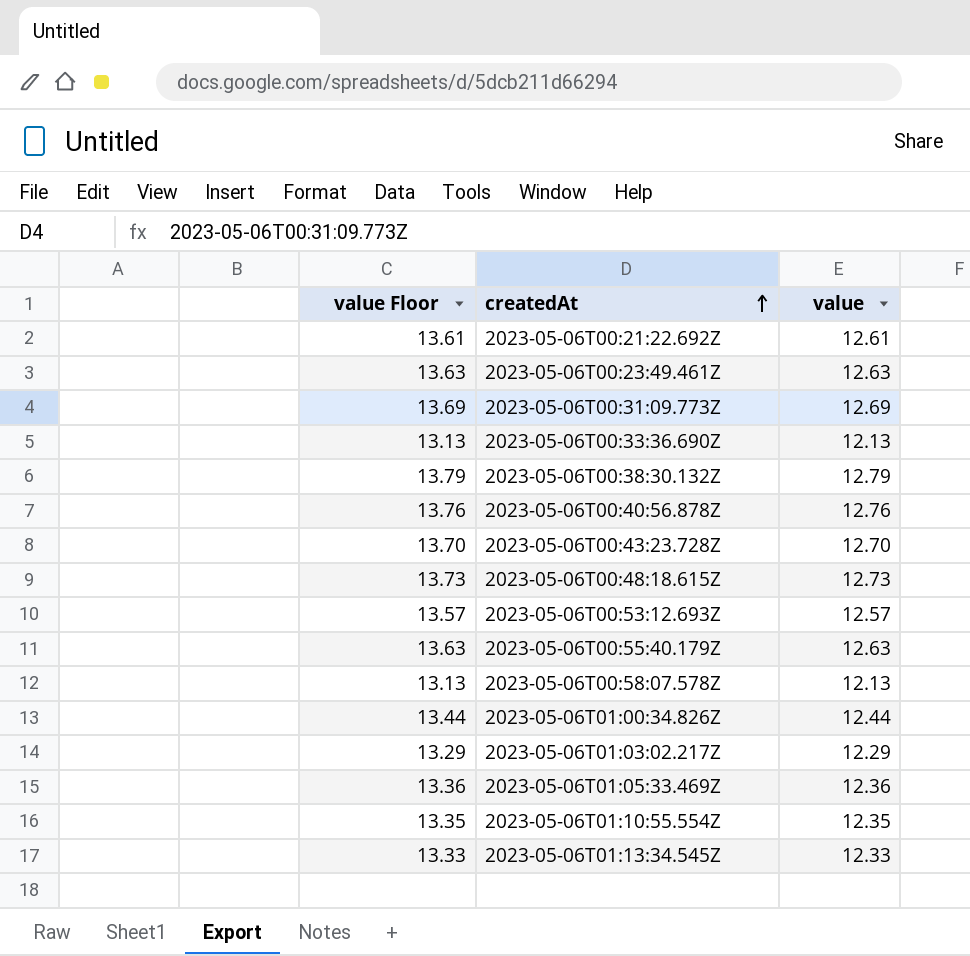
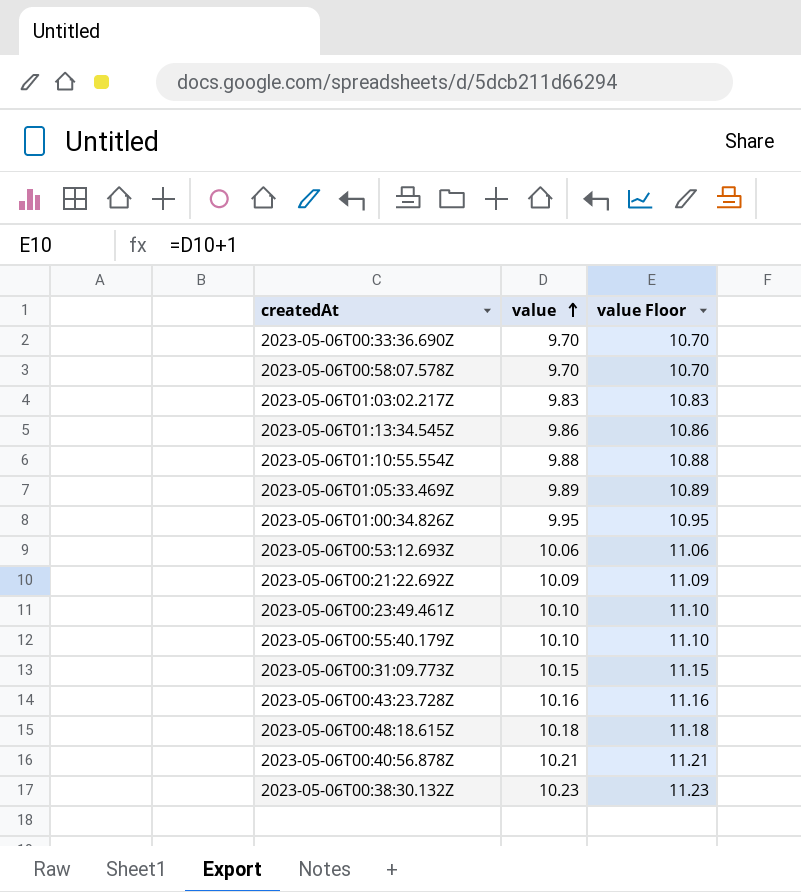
row order: createdAt ascending -> value ascending
column value Floor | position: 1 -> 3
2023-05-06T00:33:36.690Z | value: 12.13 -> 9.70
2023-05-06T00:33:36.690Z | value Floor: 13.13 -> 10.70
2023-05-06T00:58:07.578Z | value: 12.13 -> 9.70
2023-05-06T00:58:07.578Z | value Floor: 13.13 -> 10.70
2023-05-06T01:03:02.217Z | value: 12.29 -> 9.83
2023-05-06T01:03:02.217Z | value Floor: 13.29 -> 10.83
2023-05-06T01:13:34.545Z | value: 12.33 -> 9.86
2023-05-06T01:13:34.545Z | value Floor: 13.33 -> 10.86
2023-05-06T01:10:55.554Z | value: 12.35 -> 9.88
2023-05-06T01:10:55.554Z | value Floor: 13.35 -> 10.88
2023-05-06T01:05:33.469Z | value: 12.36 -> 9.89
2023-05-06T01:05:33.469Z | value Floor: 13.36 -> 10.89
2023-05-06T01:00:34.826Z | value: 12.44 -> 9.95
2023-05-06T01:00:34.826Z | value Floor: 13.44 -> 10.95
2023-05-06T00:53:12.693Z | value: 12.57 -> 10.06
2023-05-06T00:53:12.693Z | value Floor: 13.57 -> 11.06
2023-05-06T00:21:22.692Z | value: 12.61 -> 10.09
2023-05-06T00:21:22.692Z | value Floor: 13.61 -> 11.09
2023-05-06T00:23:49.461Z | value: 12.63 -> 10.10
2023-05-06T00:23:49.461Z | value Floor: 13.63 -> 11.10
2023-05-06T00:55:40.179Z | value: 12.63 -> 10.10
2023-05-06T00:55:40.179Z | value Floor: 13.63 -> 11.10
2023-05-06T00:31:09.773Z | value: 12.69 -> 10.15
2023-05-06T00:31:09.773Z | value Floor: 13.69 -> 11.15
2023-05-06T00:43:23.728Z | value: 12.70 -> 10.16
2023-05-06T00:43:23.728Z | value Floor: 13.70 -> 11.16
2023-05-06T00:48:18.615Z | value: 12.73 -> 10.18
2023-05-06T00:48:18.615Z | value Floor: 13.73 -> 11.18
2023-05-06T00:40:56.878Z | value: 12.76 -> 10.21
2023-05-06T00:40:56.878Z | value Floor: 13.76 -> 11.21
2023-05-06T00:38:30.132Z | value: 12.79 -> 10.23
2023-05-06T00:38:30.132Z | value Floor: 13.79 -> 11.23

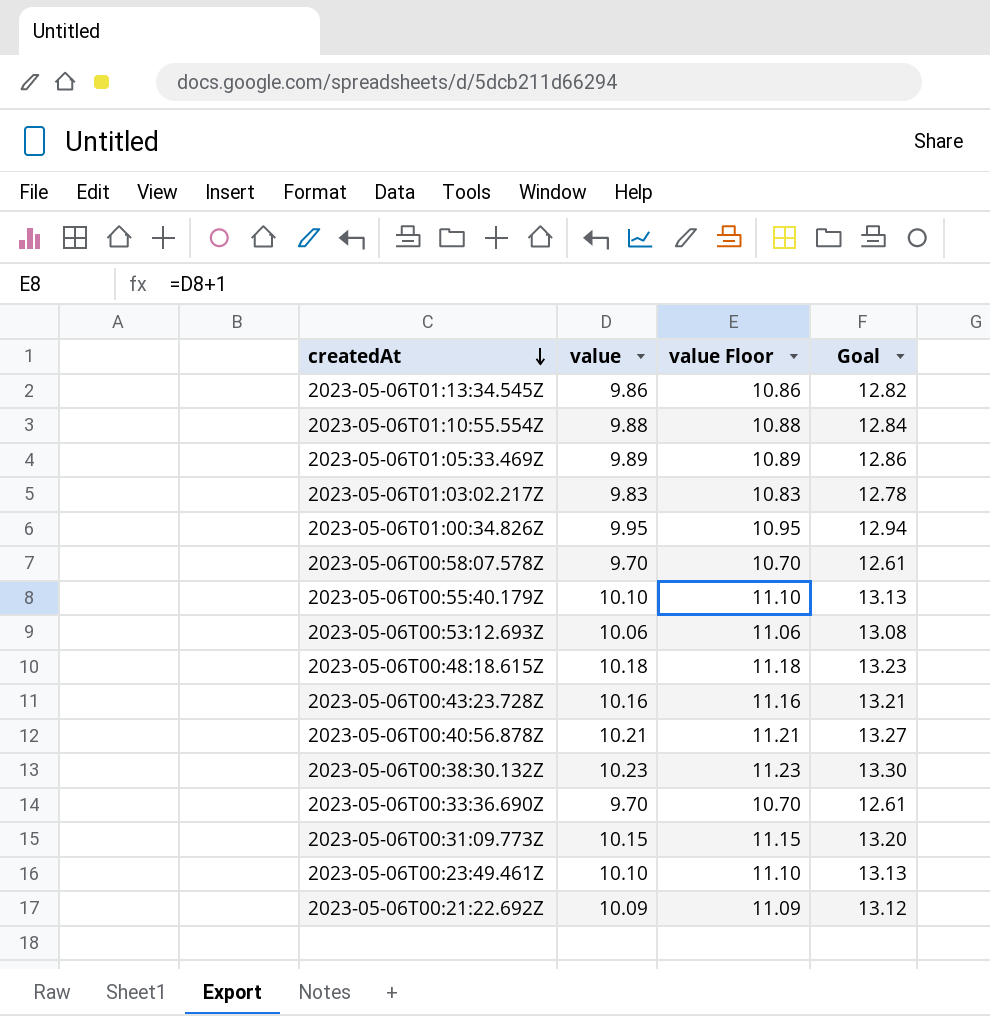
row order: value ascending -> createdAt descending
column Goal | formula: none -> [value] * 1.3

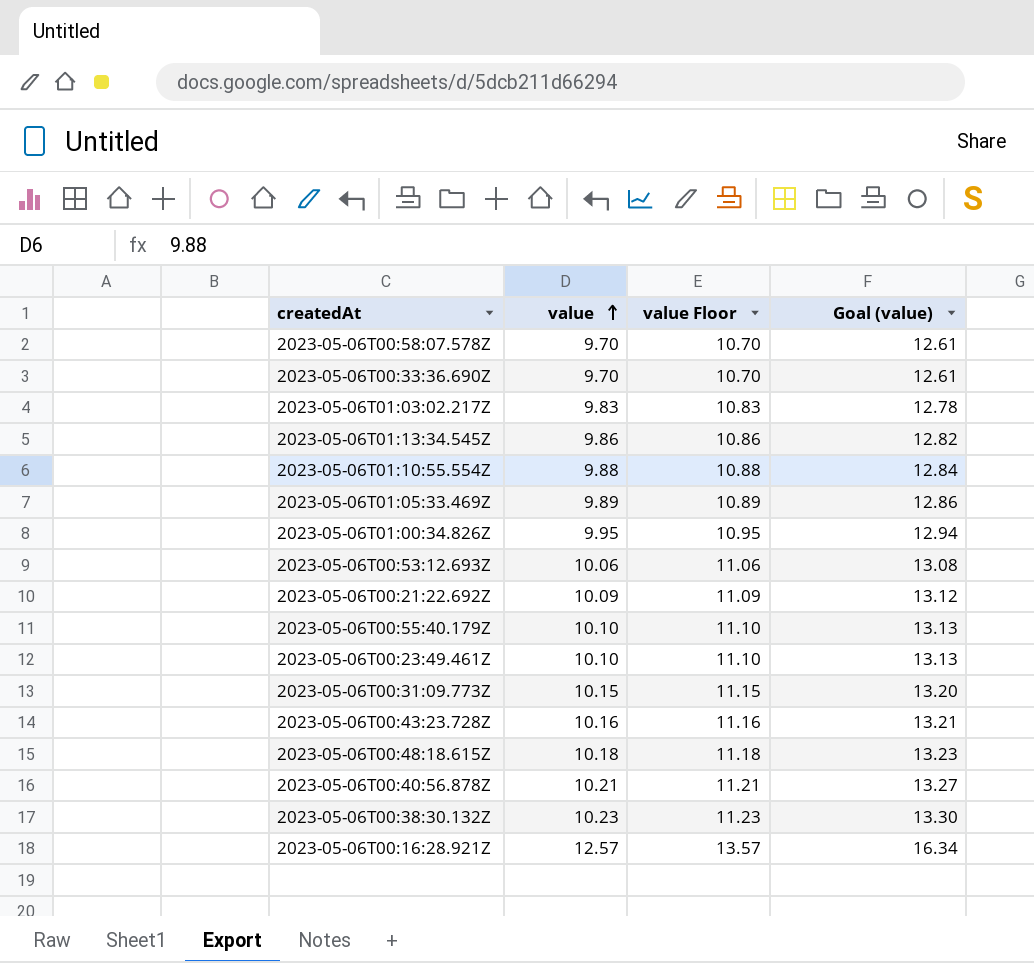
row order: createdAt descending -> value ascending
column name: Goal -> Goal (value)
row 2023-05-06T00:16:28.921Z: none -> 12.57 | 13.57 | 16.34

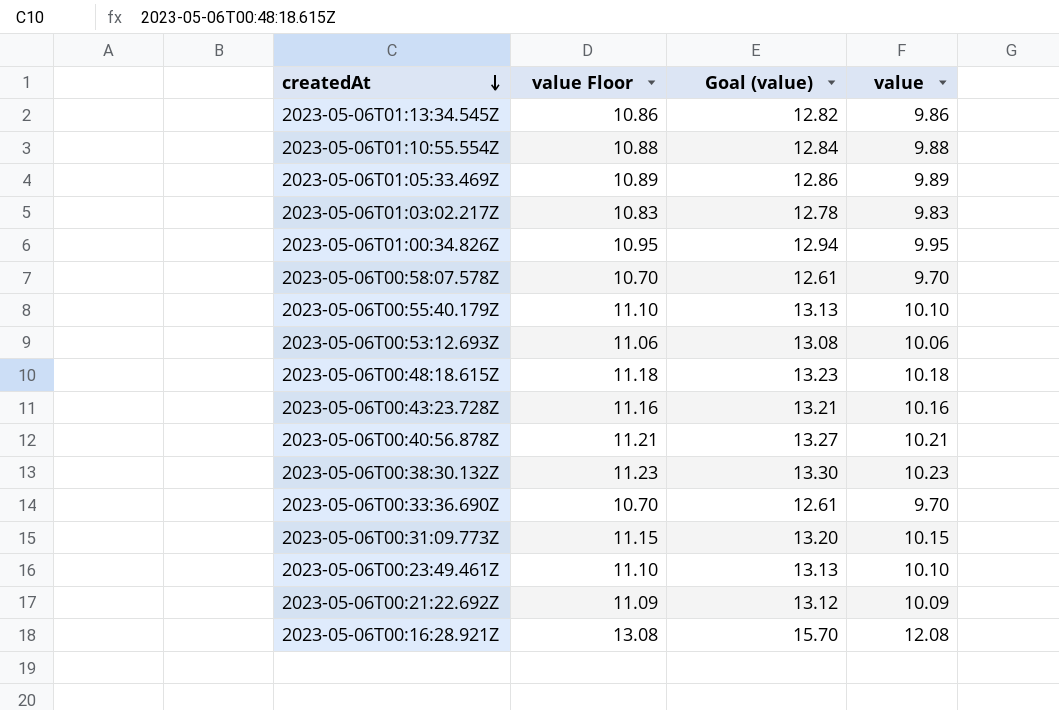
row order: value ascending -> createdAt descending
column value | position: 2 -> 4
2023-05-06T00:16:28.921Z | value Floor: 13.57 -> 13.08
2023-05-06T00:16:28.921Z | Goal (value): 16.34 -> 15.70
2023-05-06T00:16:28.921Z | value: 12.57 -> 12.08

